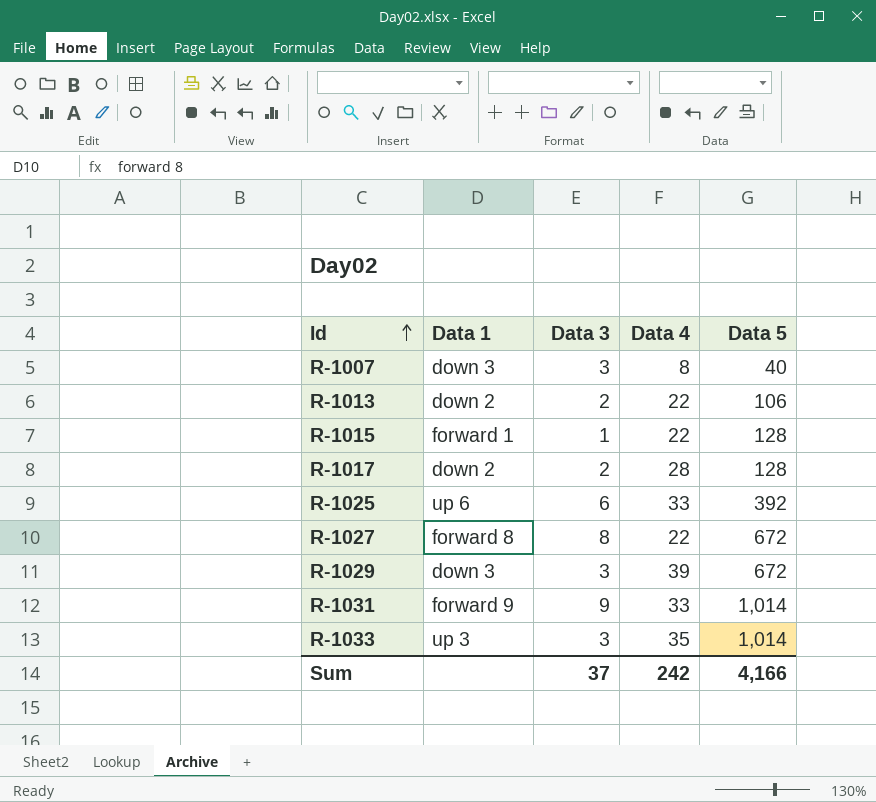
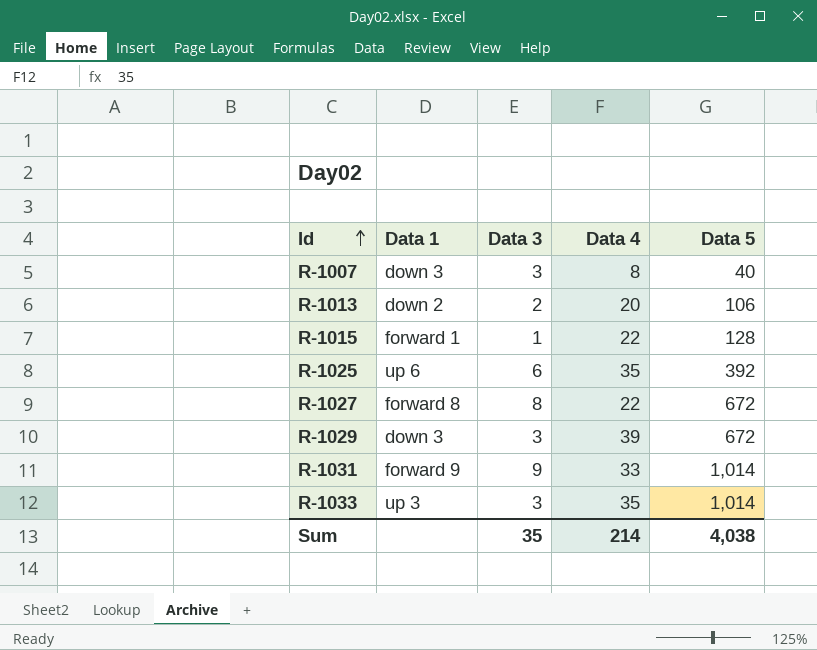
row R-1017: down 2 | 2 | 28 | 128 -> none
R-1013 | Data 4: 22 -> 20
R-1025 | Data 4: 33 -> 35
Sum | Data 3: 37 -> 35
Sum | Data 4: 242 -> 214
Sum | Data 5: 4,166 -> 4,038

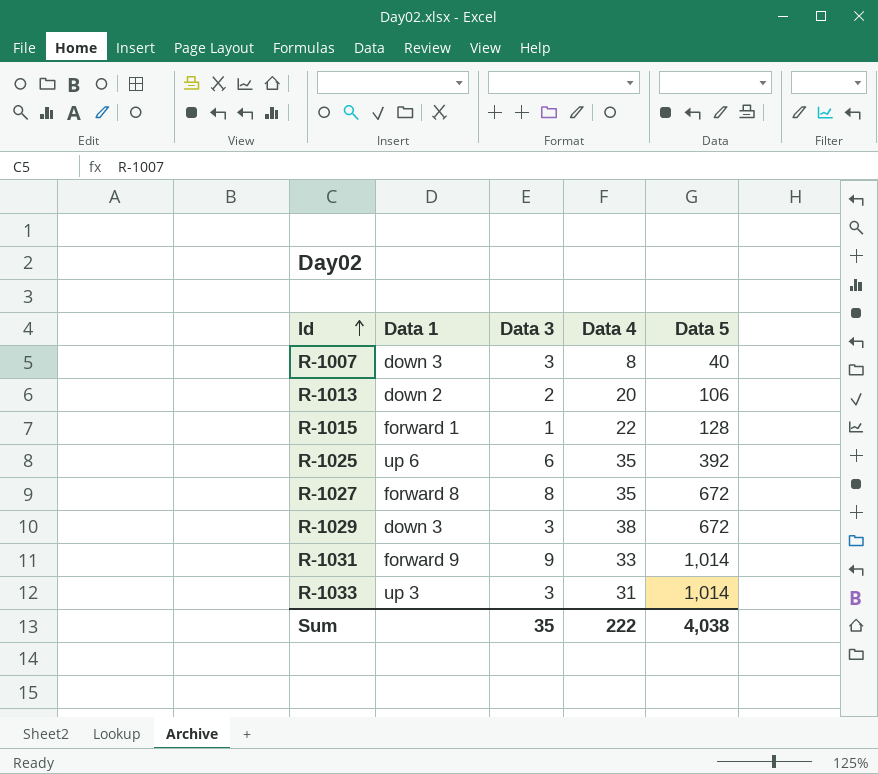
R-1027 | Data 4: 22 -> 35
R-1029 | Data 4: 39 -> 38
R-1033 | Data 4: 35 -> 31
Sum | Data 4: 214 -> 222

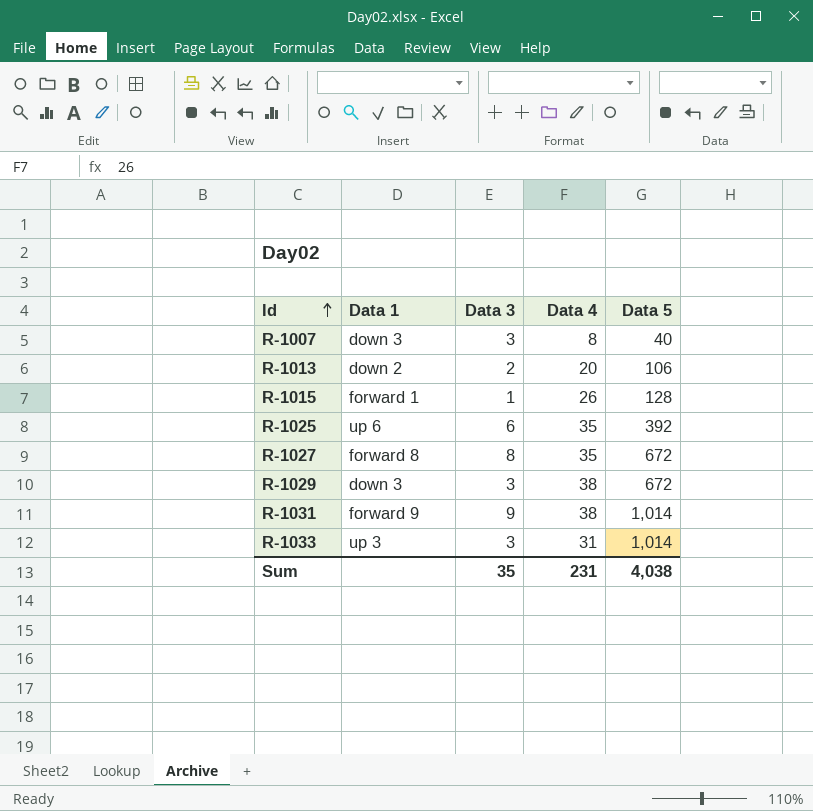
R-1015 | Data 4: 22 -> 26
R-1031 | Data 4: 33 -> 38
Sum | Data 4: 222 -> 231

